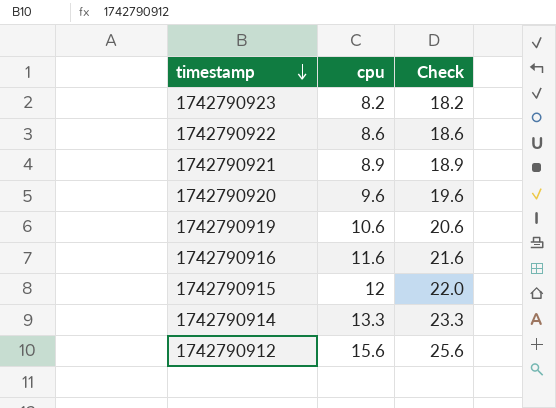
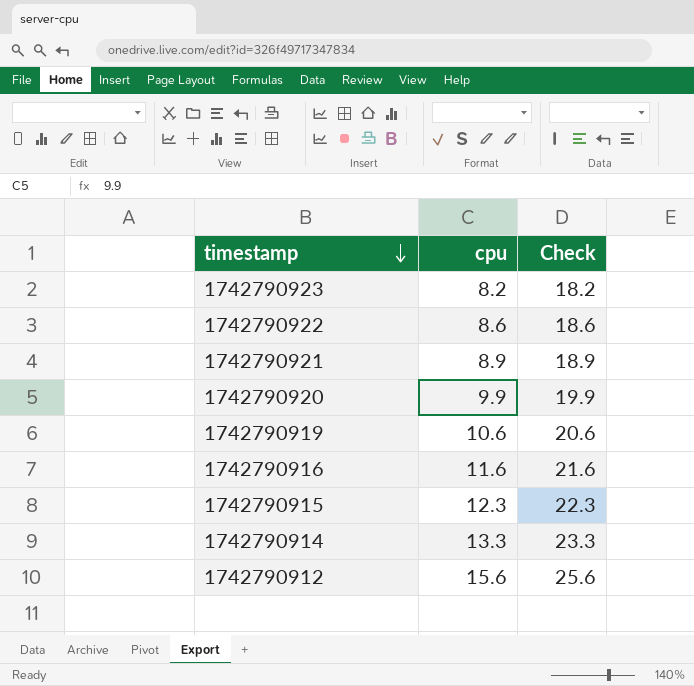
1742790920 | cpu: 9.6 -> 9.9
1742790920 | Check: 19.6 -> 19.9
1742790915 | cpu: 12 -> 12.3
1742790915 | Check: 22.0 -> 22.3

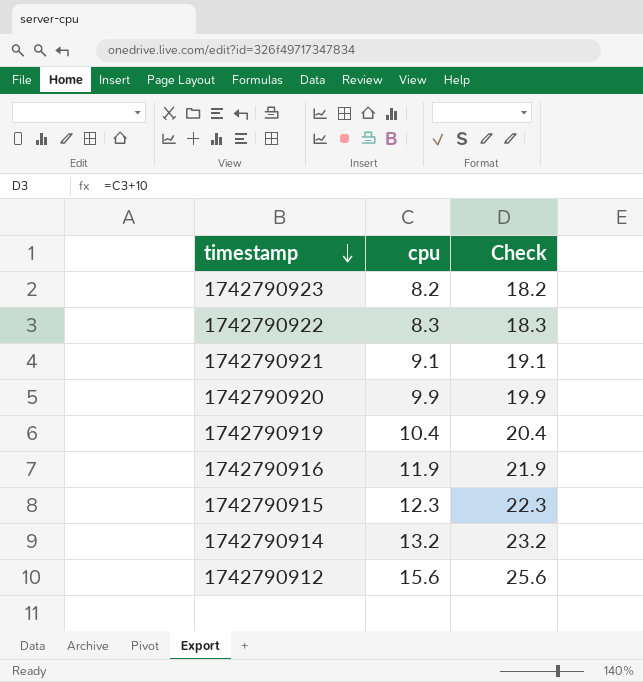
1742790922 | cpu: 8.6 -> 8.3
1742790922 | Check: 18.6 -> 18.3
1742790921 | cpu: 8.9 -> 9.1
1742790921 | Check: 18.9 -> 19.1
1742790919 | cpu: 10.6 -> 10.4
1742790919 | Check: 20.6 -> 20.4
1742790916 | cpu: 11.6 -> 11.9
1742790916 | Check: 21.6 -> 21.9
1742790914 | cpu: 13.3 -> 13.2
1742790914 | Check: 23.3 -> 23.2

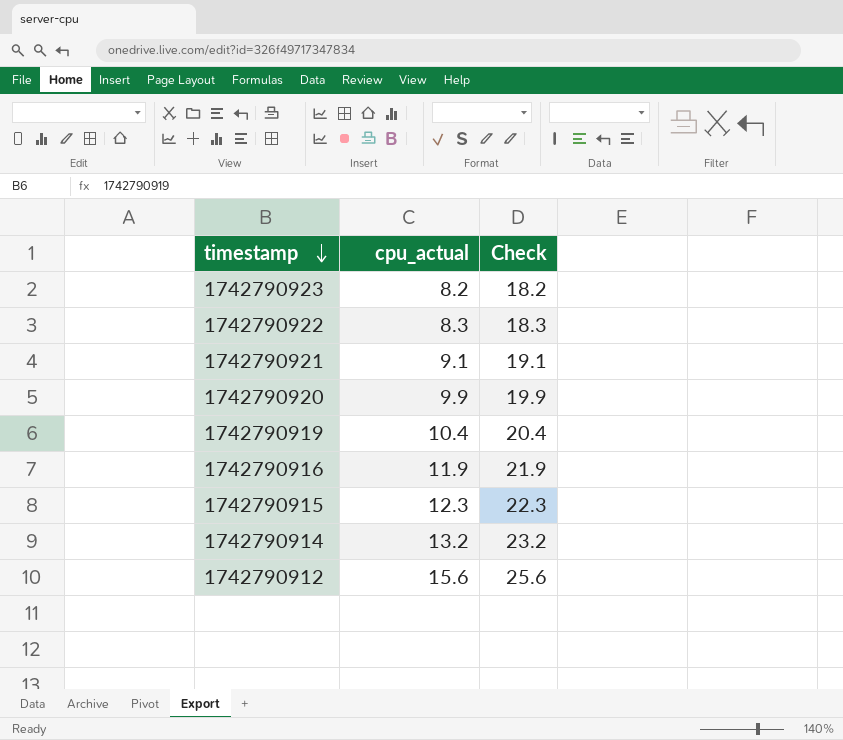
column name: cpu -> cpu_actual

